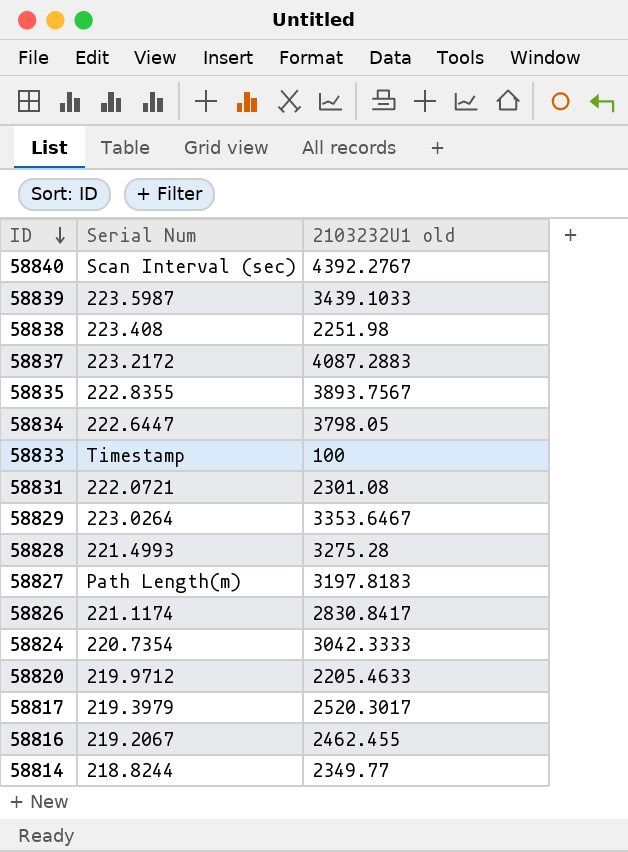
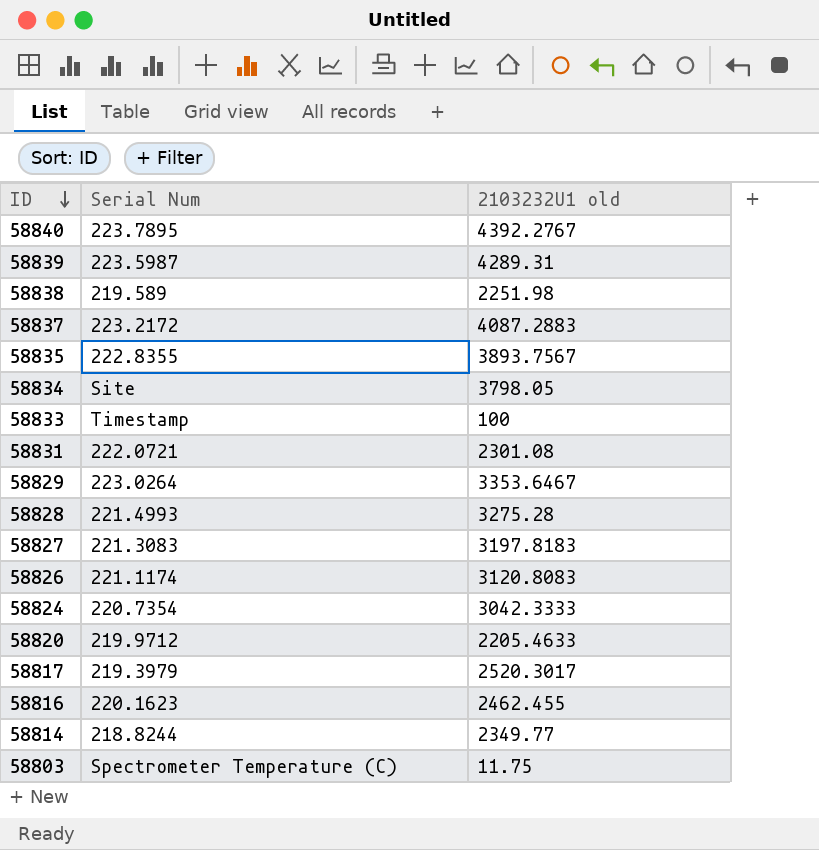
58840 | Serial Num: Scan Interval (sec) -> 223.7895
58839 | 2103232U1 old: 3439.1033 -> 4289.31
58838 | Serial Num: 223.408 -> 219.589
58834 | Serial Num: 222.6447 -> Site
58827 | Serial Num: Path Length(m) -> 221.3083
58826 | 2103232U1 old: 2830.8417 -> 3120.8083
58816 | Serial Num: 219.2067 -> 220.1623
row 58803: none -> Spectrometer Temperature (C) | 11.75

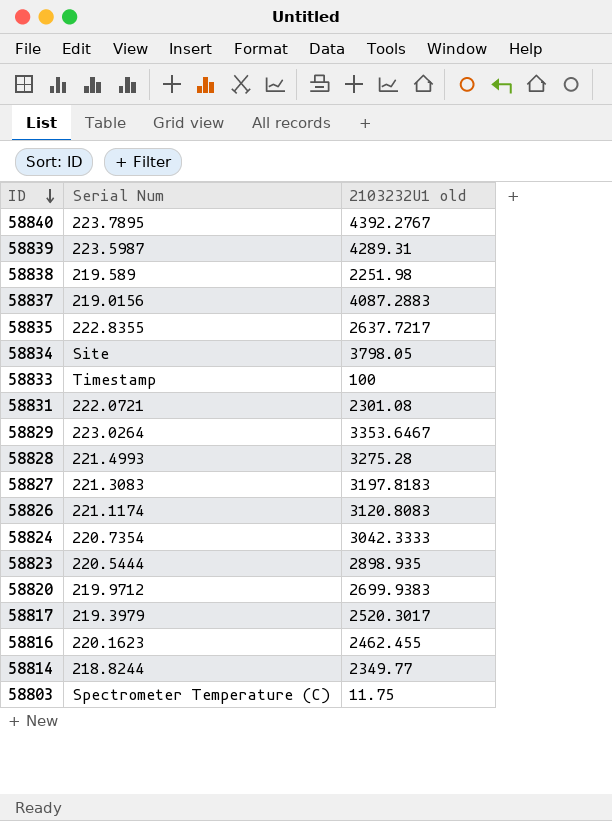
58837 | Serial Num: 223.2172 -> 219.0156
58835 | 2103232U1 old: 3893.7567 -> 2637.7217
row 58823: none -> 220.5444 | 2898.935
58820 | 2103232U1 old: 2205.4633 -> 2699.9383

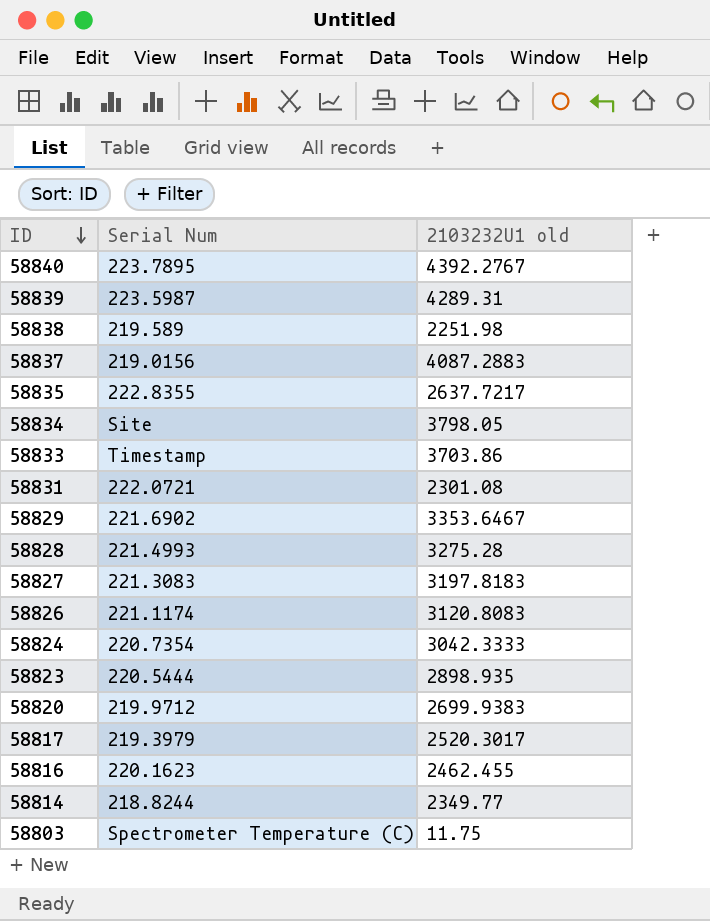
58833 | 2103232U1 old: 100 -> 3703.86
58829 | Serial Num: 223.0264 -> 221.6902

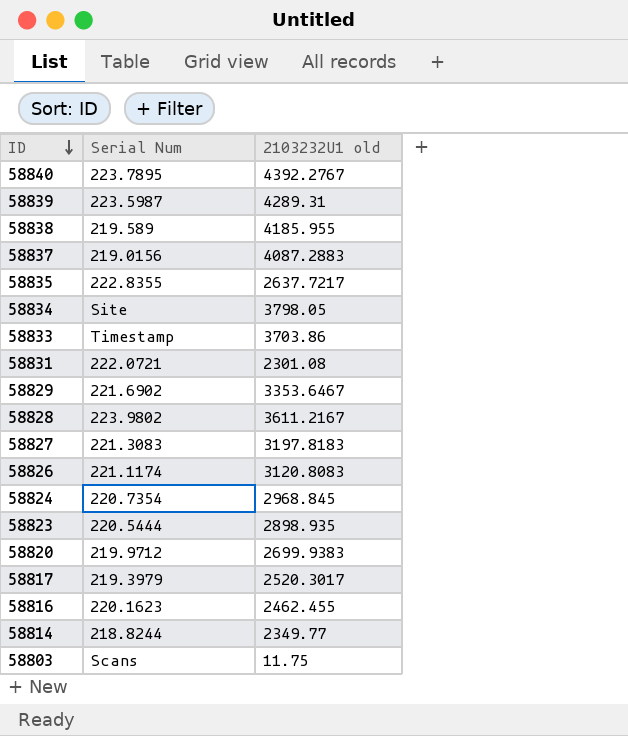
58838 | 2103232U1 old: 2251.98 -> 4185.955
58828 | Serial Num: 221.4993 -> 223.9802
58828 | 2103232U1 old: 3275.28 -> 3611.2167
58824 | 2103232U1 old: 3042.3333 -> 2968.845
58803 | Serial Num: Spectrometer Temperature (C) -> Scans

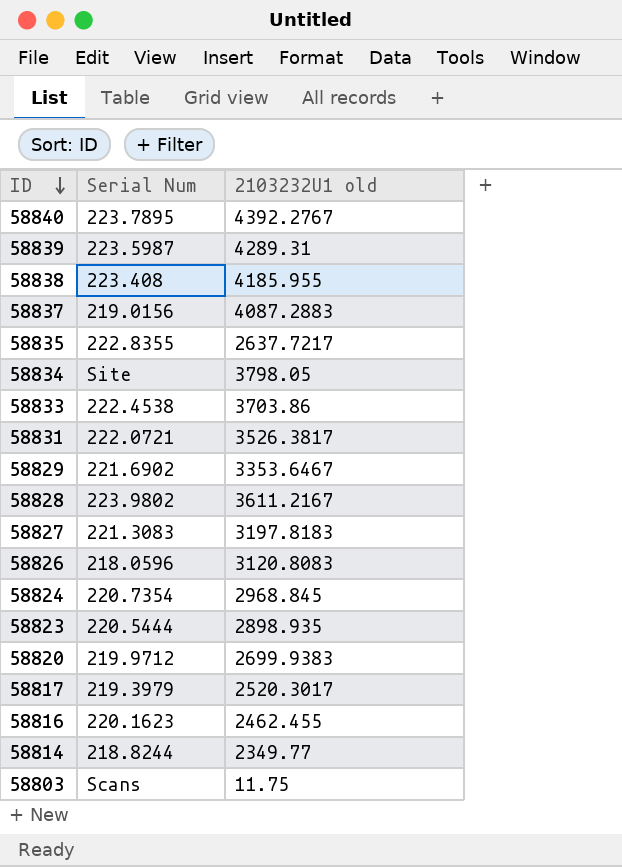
58838 | Serial Num: 219.589 -> 223.408
58833 | Serial Num: Timestamp -> 222.4538
58831 | 2103232U1 old: 2301.08 -> 3526.3817
58826 | Serial Num: 221.1174 -> 218.0596

